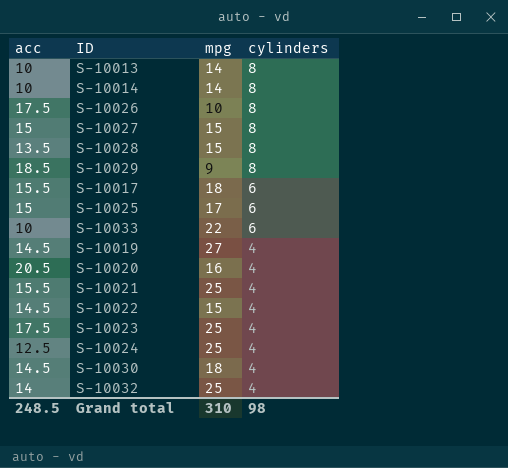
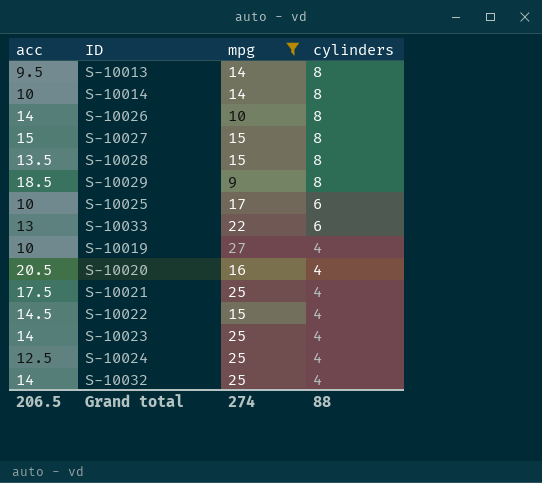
filter: none -> mpg != 18
S-10013 | acc: 10 -> 9.5
S-10026 | acc: 17.5 -> 14
S-10025 | acc: 15 -> 10
S-10033 | acc: 10 -> 13
S-10019 | acc: 14.5 -> 10
S-10021 | acc: 15.5 -> 17.5
S-10023 | acc: 17.5 -> 14
Grand total | acc: 248.5 -> 206.5
Grand total | mpg: 310 -> 274
Grand total | cylinders: 98 -> 88

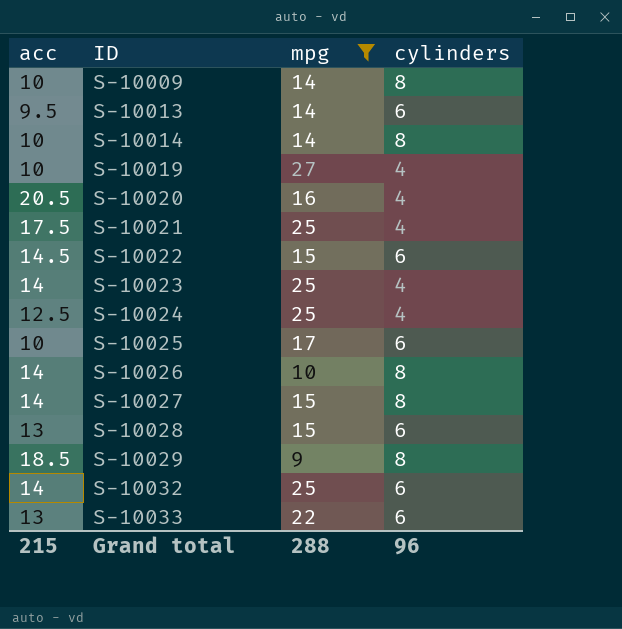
row order: cylinders descending -> ID ascending
row S-10009: none -> 10 | 14 | 8
S-10013 | cylinders: 8 -> 6
S-10022 | cylinders: 4 -> 6
S-10027 | acc: 15 -> 14
S-10028 | acc: 13.5 -> 13
S-10028 | cylinders: 8 -> 6
S-10032 | cylinders: 4 -> 6
Grand total | acc: 206.5 -> 215
Grand total | mpg: 274 -> 288
Grand total | cylinders: 88 -> 96

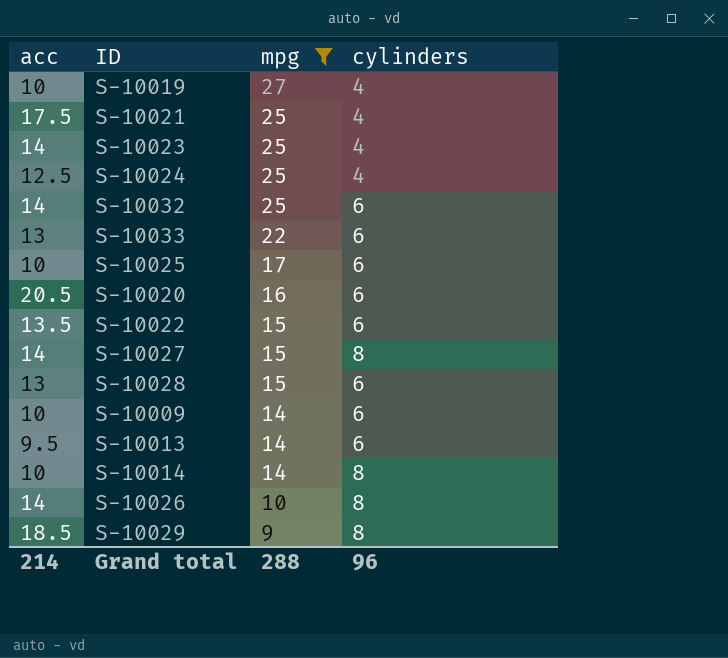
row order: ID ascending -> mpg descending
S-10020 | cylinders: 4 -> 6
S-10022 | acc: 14.5 -> 13.5
S-10009 | cylinders: 8 -> 6
Grand total | acc: 215 -> 214

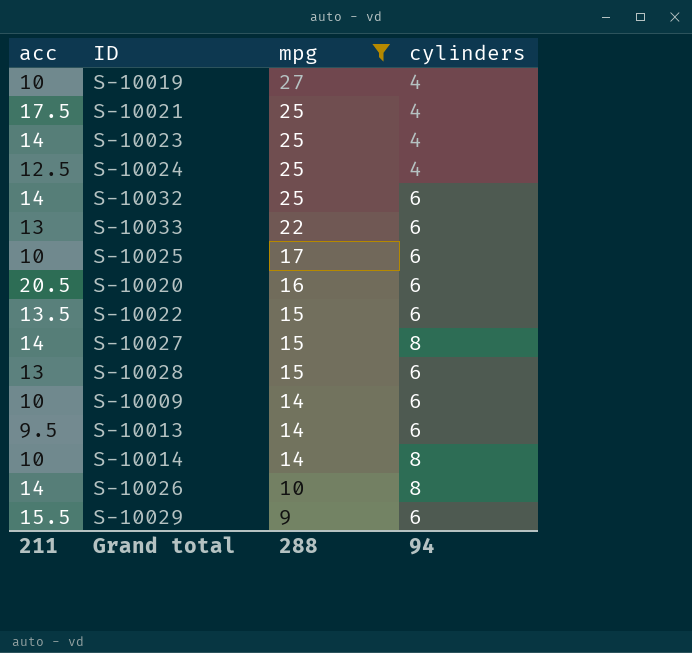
S-10029 | acc: 18.5 -> 15.5
S-10029 | cylinders: 8 -> 6
Grand total | acc: 214 -> 211
Grand total | cylinders: 96 -> 94

